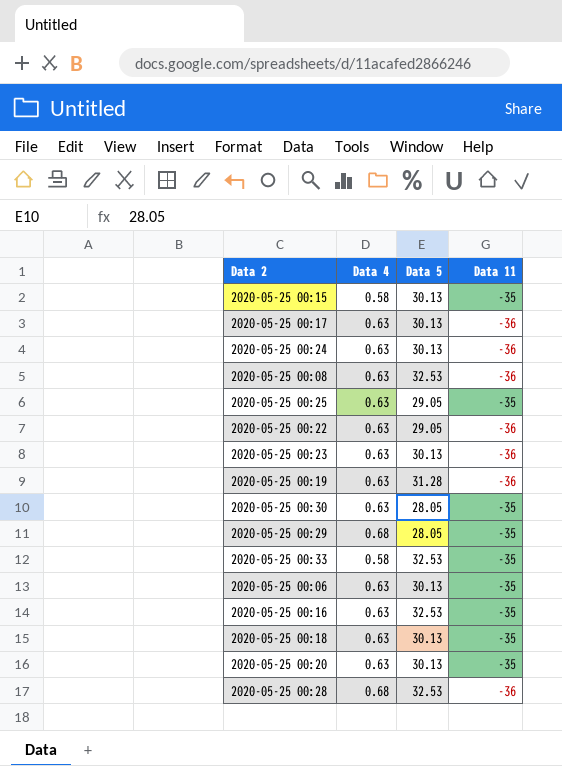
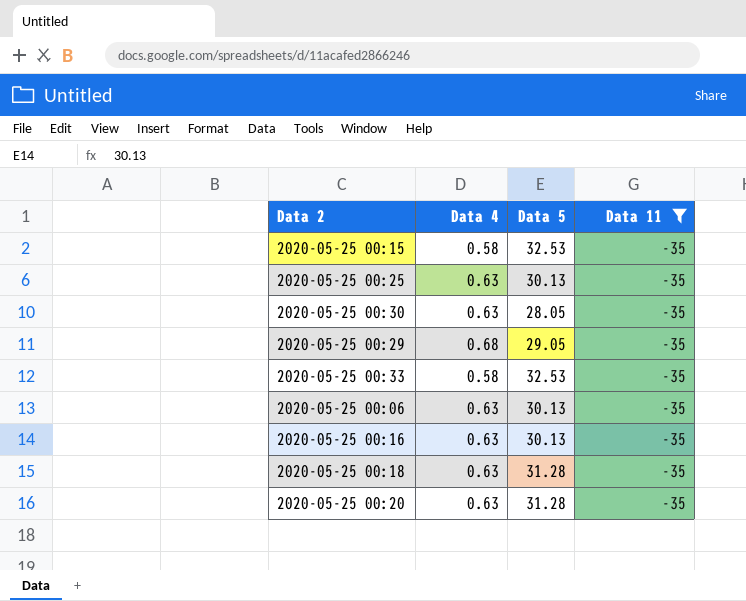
filter: none -> Data 11 = -35
2020-05-25 00:15 | Data 5: 30.13 -> 32.53
2020-05-25 00:25 | Data 5: 29.05 -> 30.13
2020-05-25 00:29 | Data 5: 28.05 -> 29.05
2020-05-25 00:16 | Data 5: 32.53 -> 30.13
2020-05-25 00:18 | Data 5: 30.13 -> 31.28
2020-05-25 00:20 | Data 5: 30.13 -> 31.28

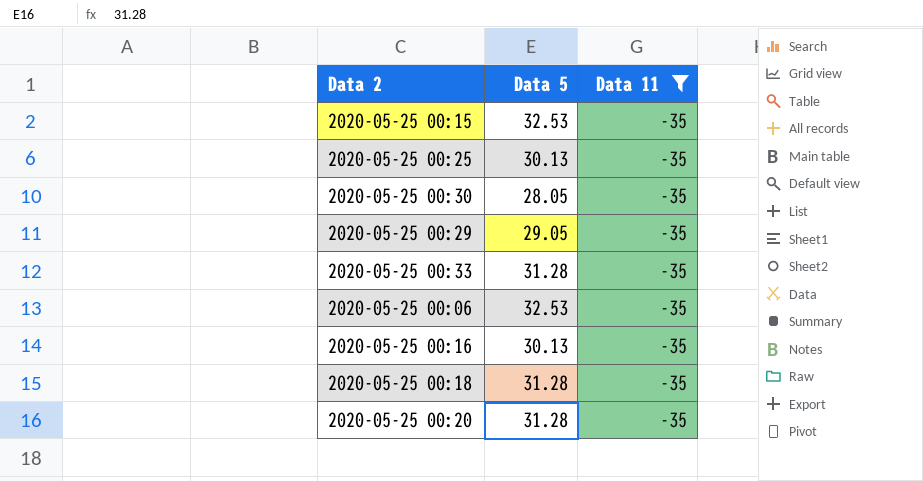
column Data 4 | position: 2 -> none
2020-05-25 00:33 | Data 5: 32.53 -> 31.28
2020-05-25 00:06 | Data 5: 30.13 -> 32.53

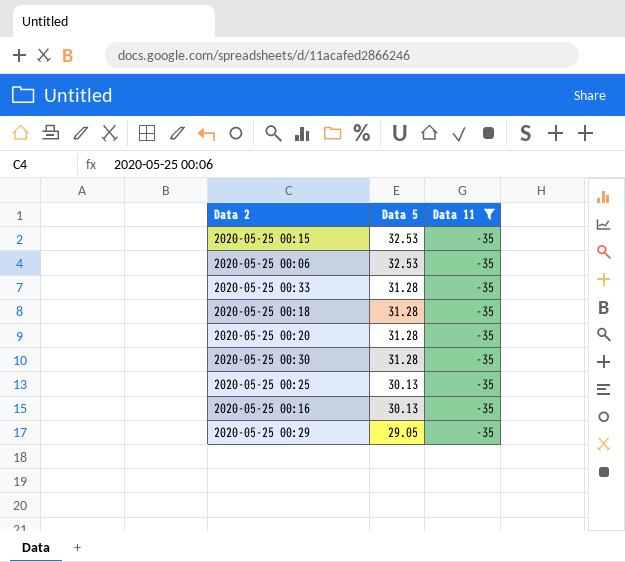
row order: none -> Data 5 descending
2020-05-25 00:30 | Data 5: 28.05 -> 31.28

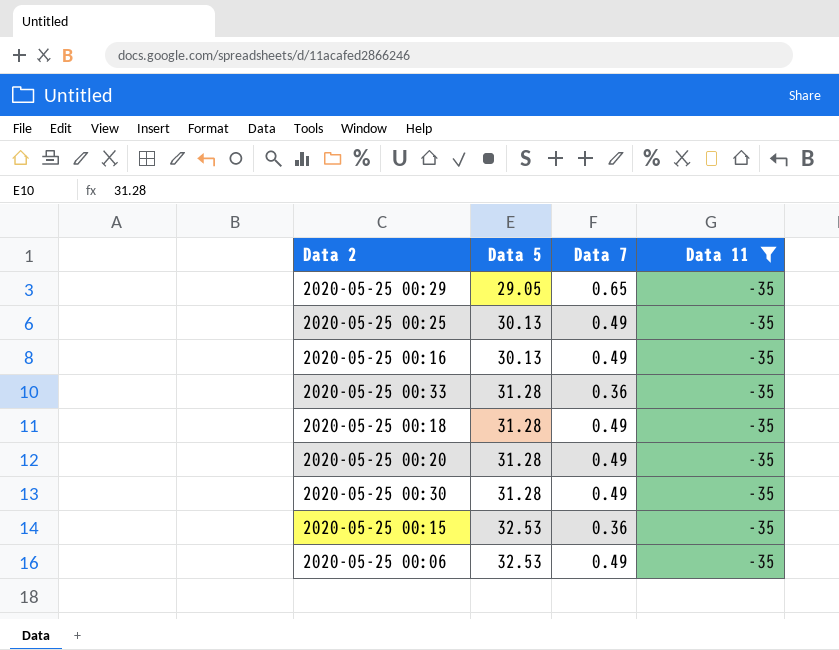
row order: Data 5 descending -> Data 5 ascending
column Data 7 | position: none -> 3

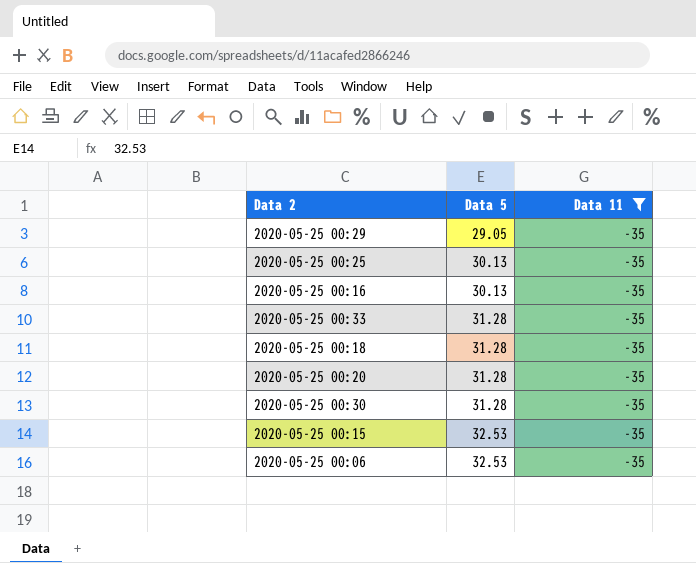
column Data 7 | position: 3 -> none

